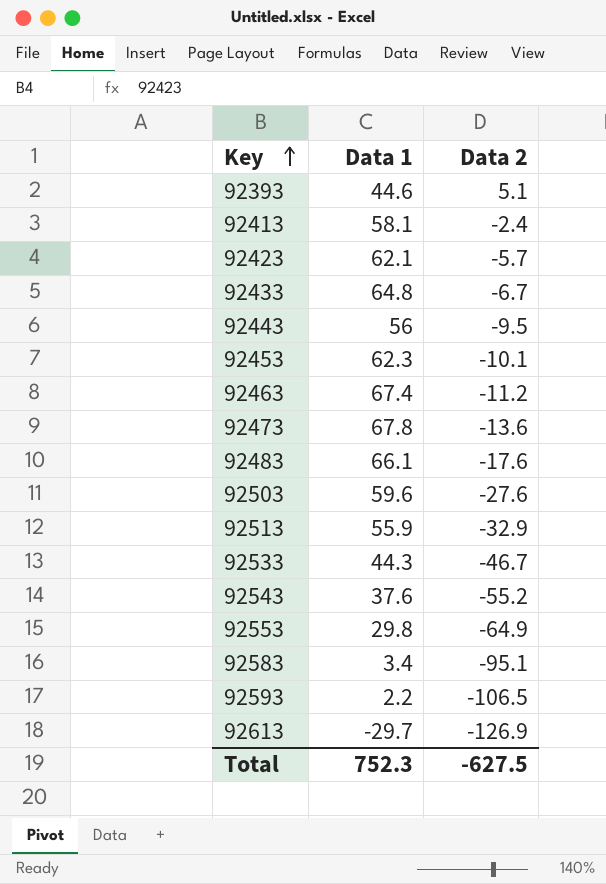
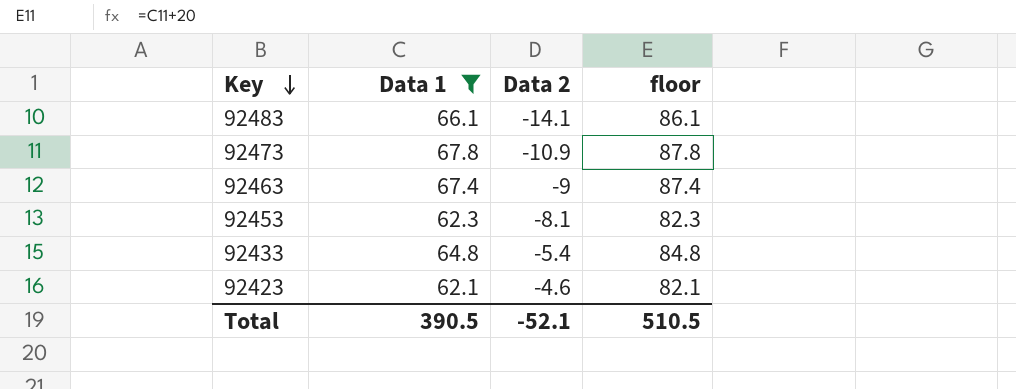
filter: none -> Data 1 >= 62.1
row order: Key ascending -> Key descending
column floor | formula: none -> [Data 1] + 20
92483 | Data 2: -17.6 -> -14.1
92473 | Data 2: -13.6 -> -10.9
92463 | Data 2: -11.2 -> -9
92453 | Data 2: -10.1 -> -8.1
92433 | Data 2: -6.7 -> -5.4
92423 | Data 2: -5.7 -> -4.6
Total | Data 1: 752.3 -> 390.5
Total | Data 2: -627.5 -> -52.1

